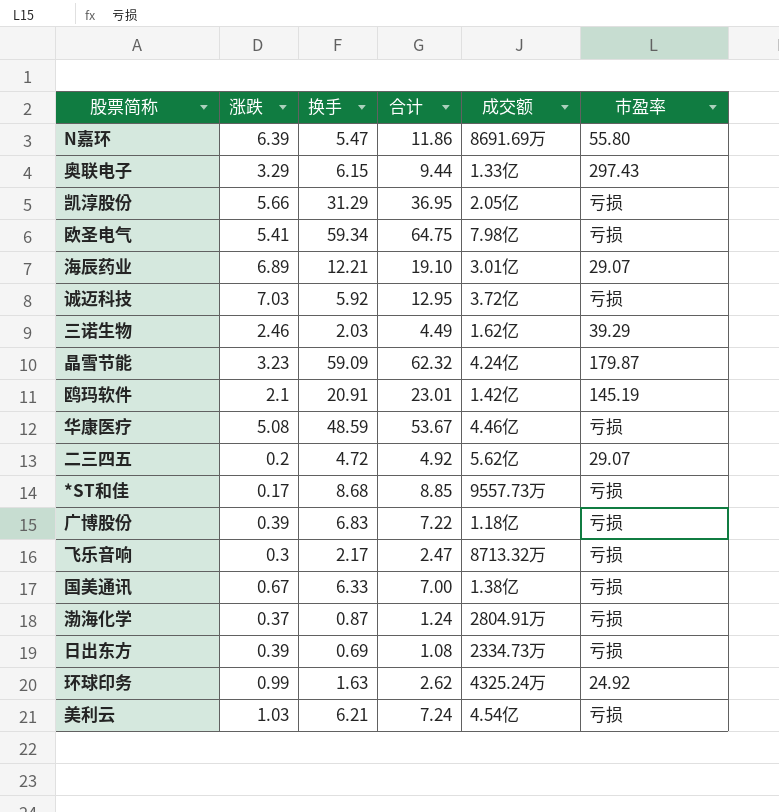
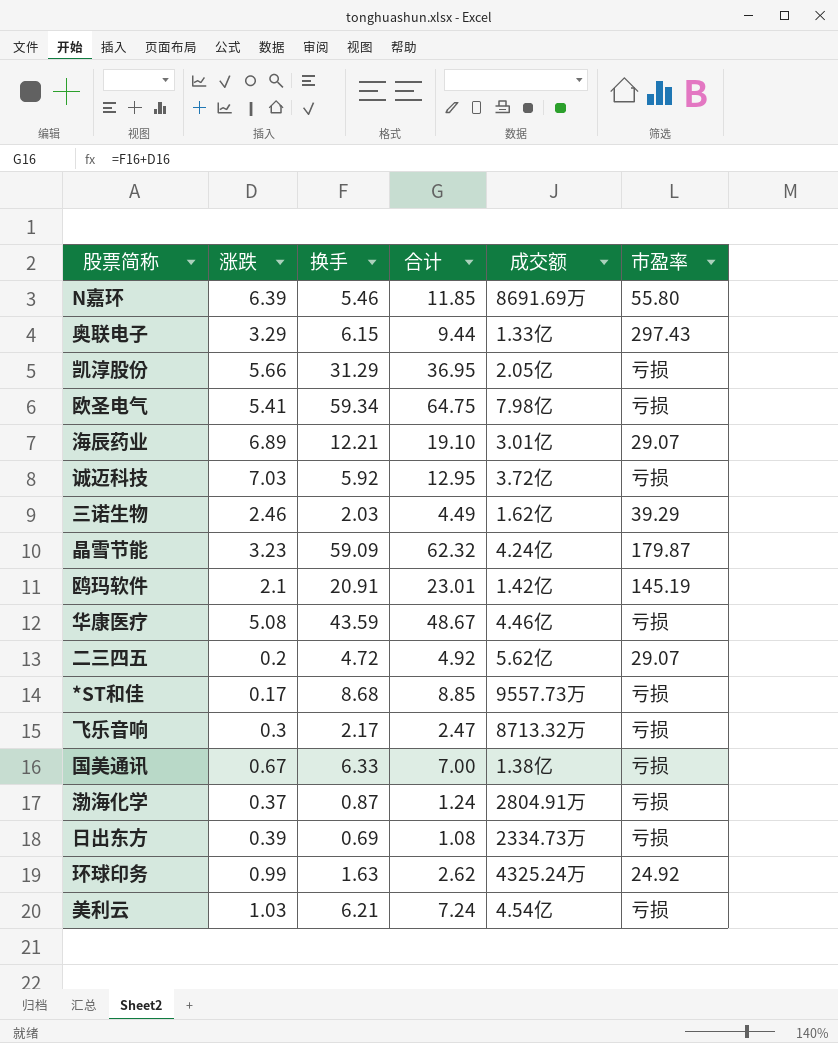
row 广博股份: 0.39 | 6.83 | 7.22 | 1.18亿 | 亏损 -> none
N嘉环 | 换手: 5.47 -> 5.46
N嘉环 | 合计: 11.86 -> 11.85
华康医疗 | 换手: 48.59 -> 43.59
华康医疗 | 合计: 53.67 -> 48.67

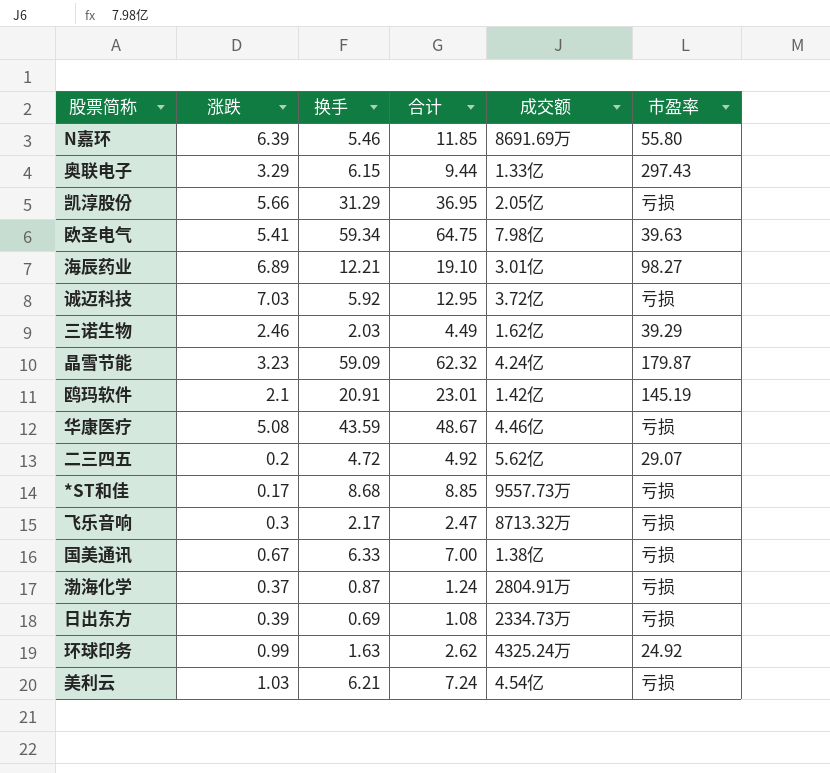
欧圣电气 | 市盈率: 亏损 -> 39.63
海辰药业 | 市盈率: 29.07 -> 98.27

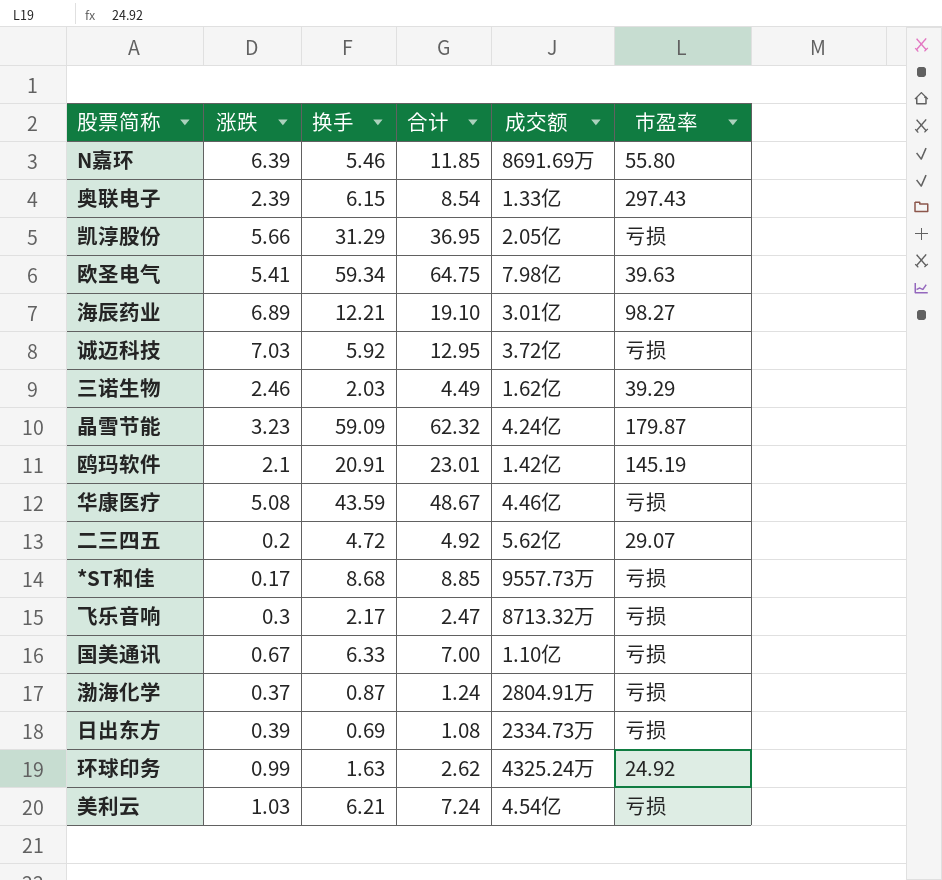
奥联电子 | 涨跌: 3.29 -> 2.39
奥联电子 | 合计: 9.44 -> 8.54
国美通讯 | 成交额: 1.38亿 -> 1.10亿

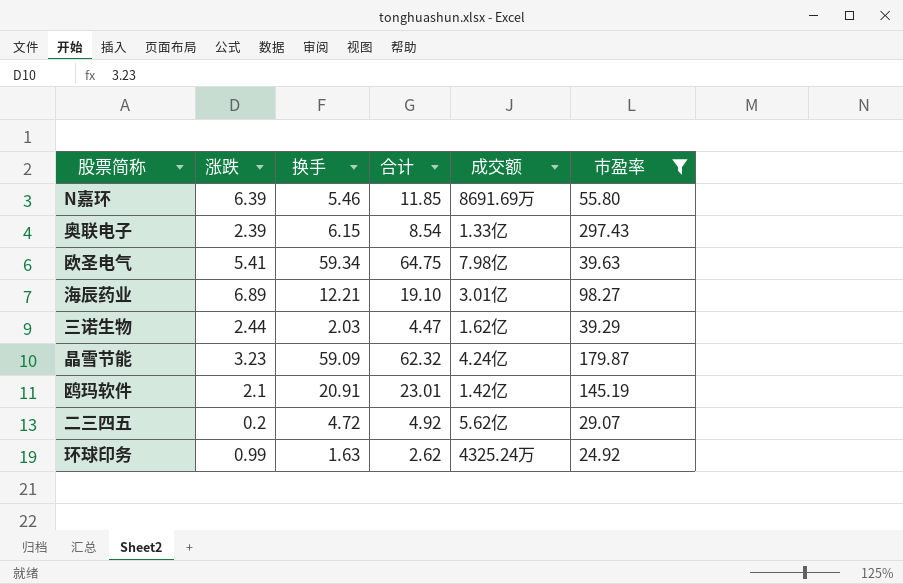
filter: none -> 市盈率 != 亏损
三诺生物 | 涨跌: 2.46 -> 2.44
三诺生物 | 合计: 4.49 -> 4.47

